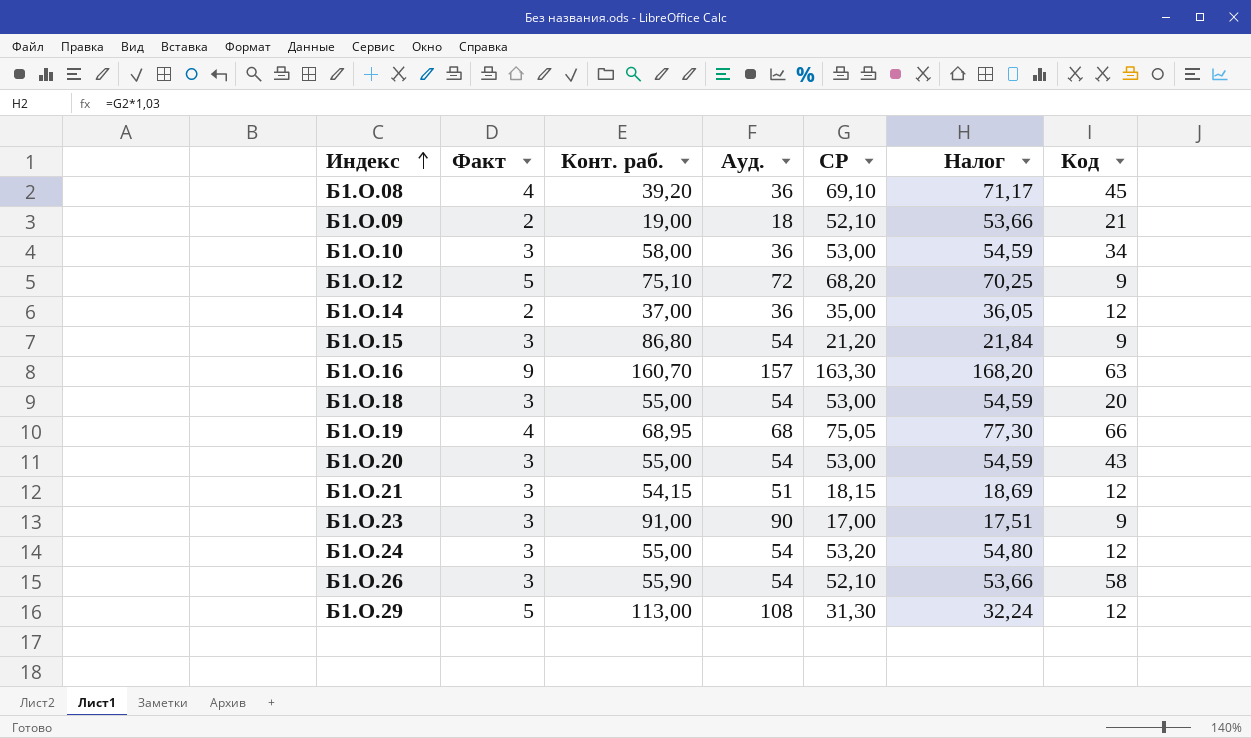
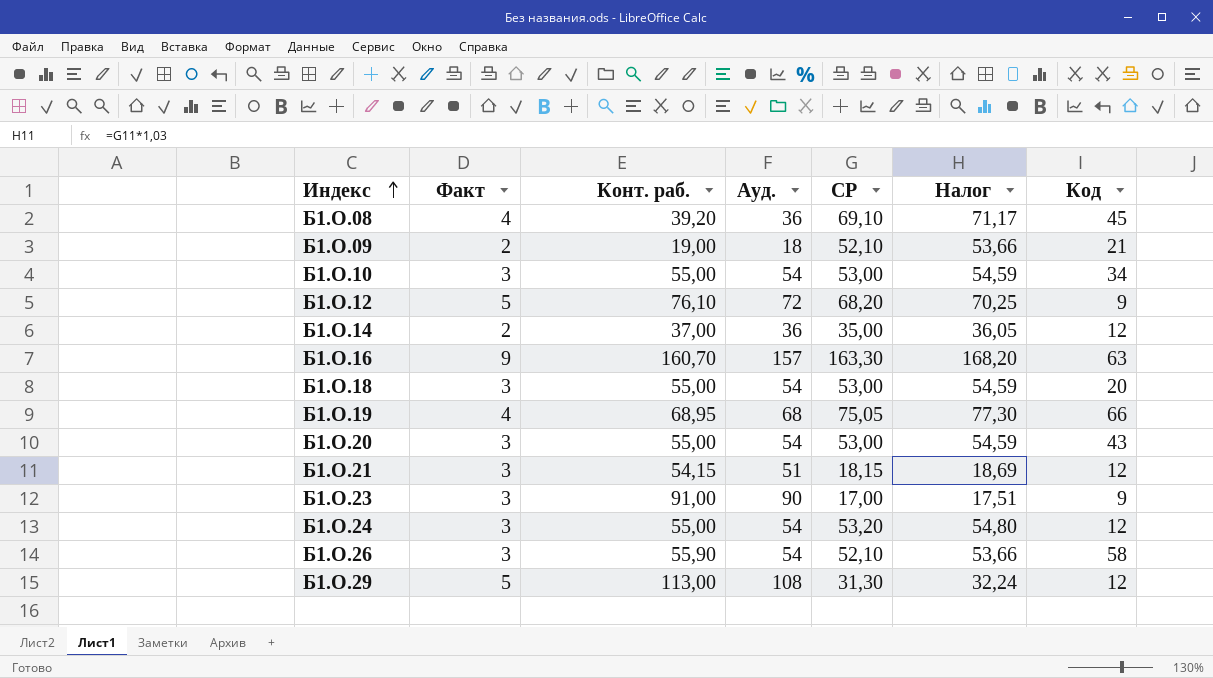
row Б1.О.15: 3 | 86,80 | 54 | 21,20 | 21,84 | 9 -> none
Б1.О.10 | Конт. раб.: 58,00 -> 55,00
Б1.О.10 | Ауд.: 36 -> 54
Б1.О.12 | Конт. раб.: 75,10 -> 76,10

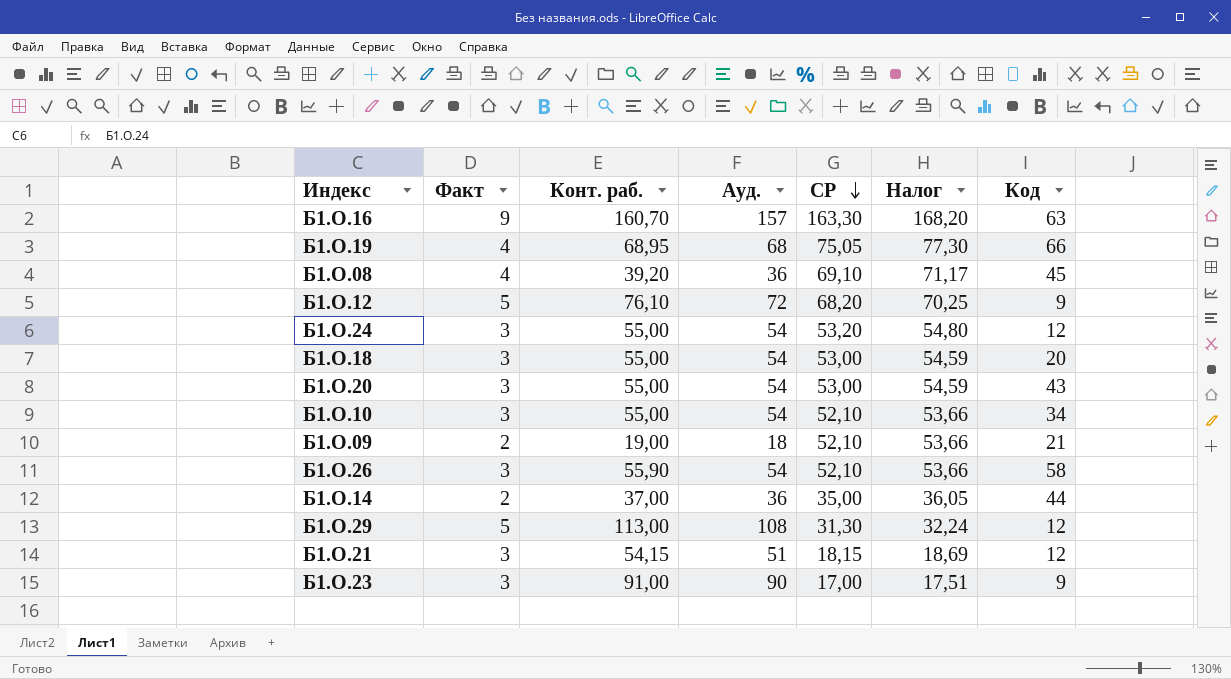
row order: Индекс ascending -> СР descending
Б1.О.10 | СР: 53,00 -> 52,10
Б1.О.10 | Налог: 54,59 -> 53,66
Б1.О.14 | Код: 12 -> 44

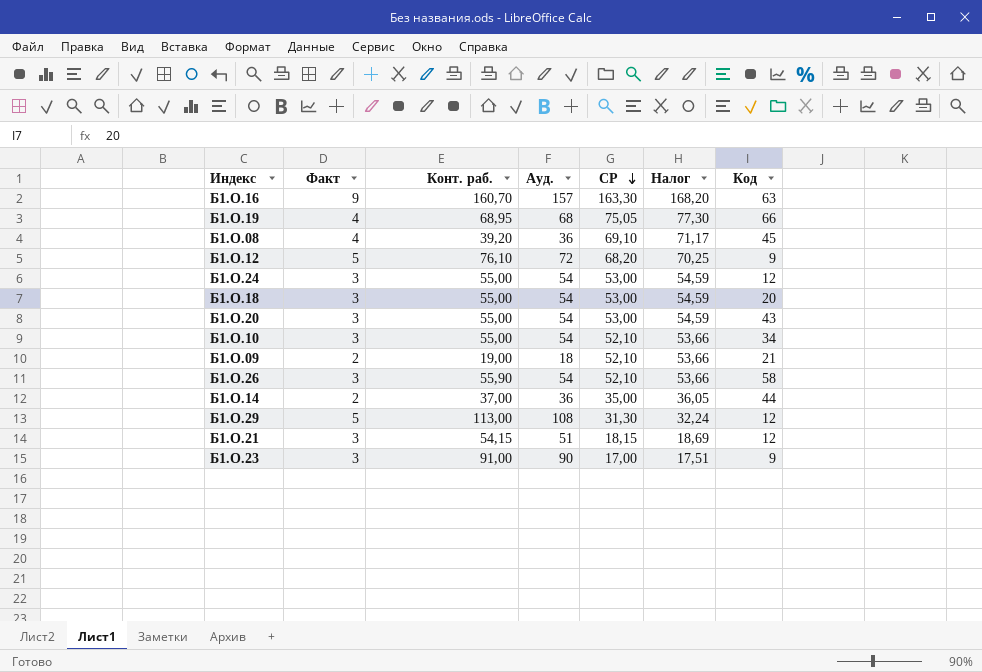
Б1.О.24 | СР: 53,20 -> 53,00
Б1.О.24 | Налог: 54,80 -> 54,59

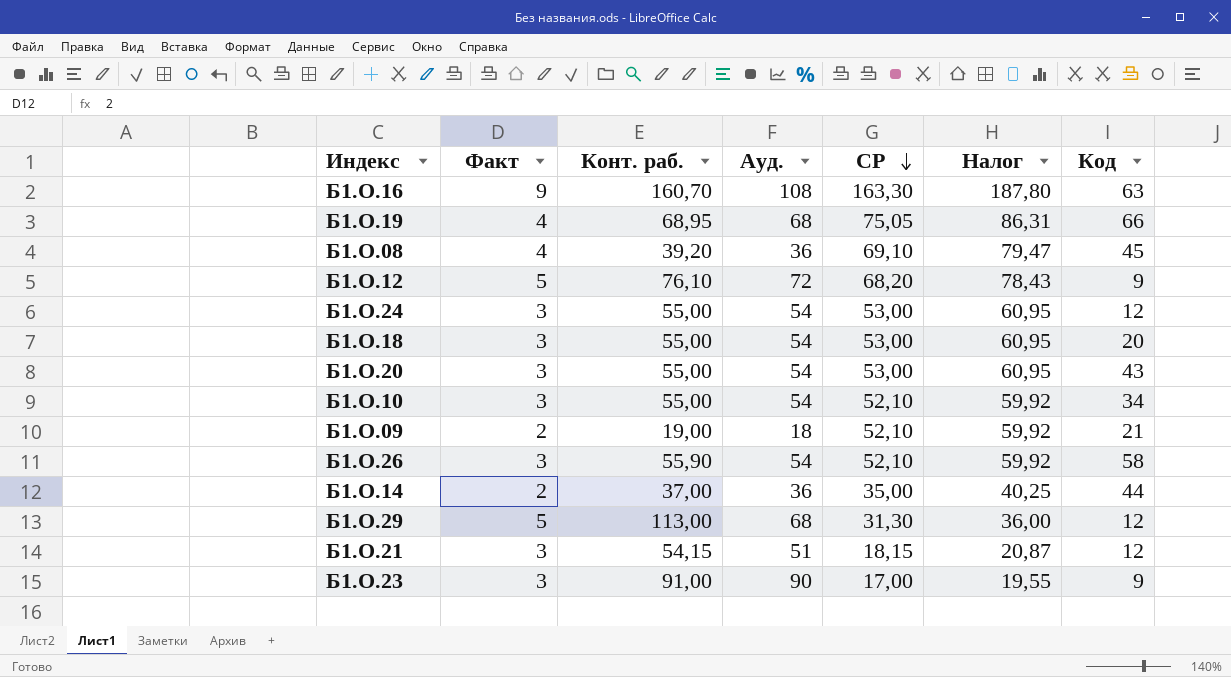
column Налог | formula: [СР] * 1,03 -> [СР] * 1,15
Б1.О.16 | Ауд.: 157 -> 108
Б1.О.29 | Ауд.: 108 -> 68

